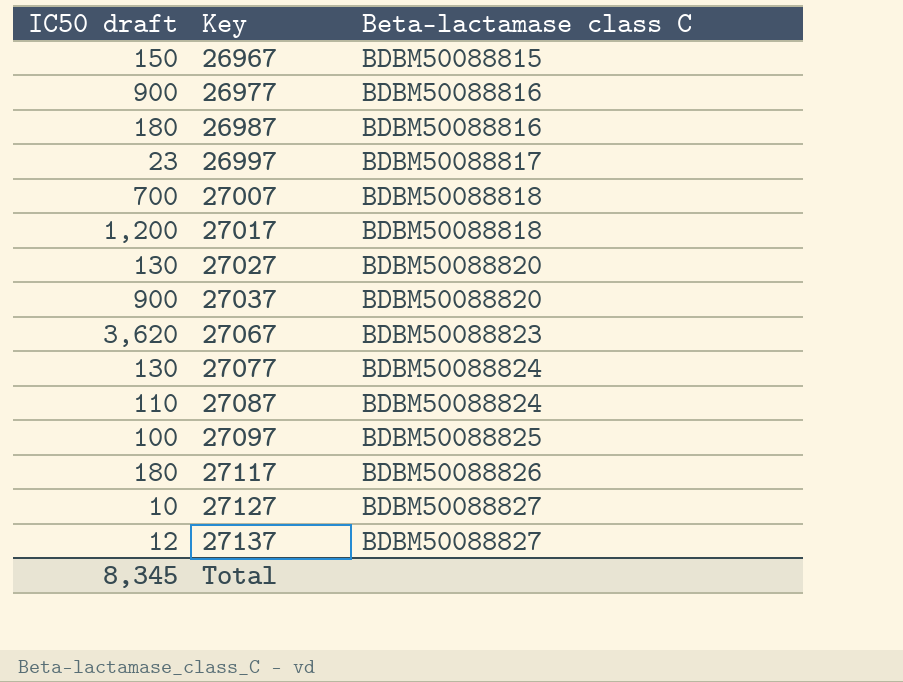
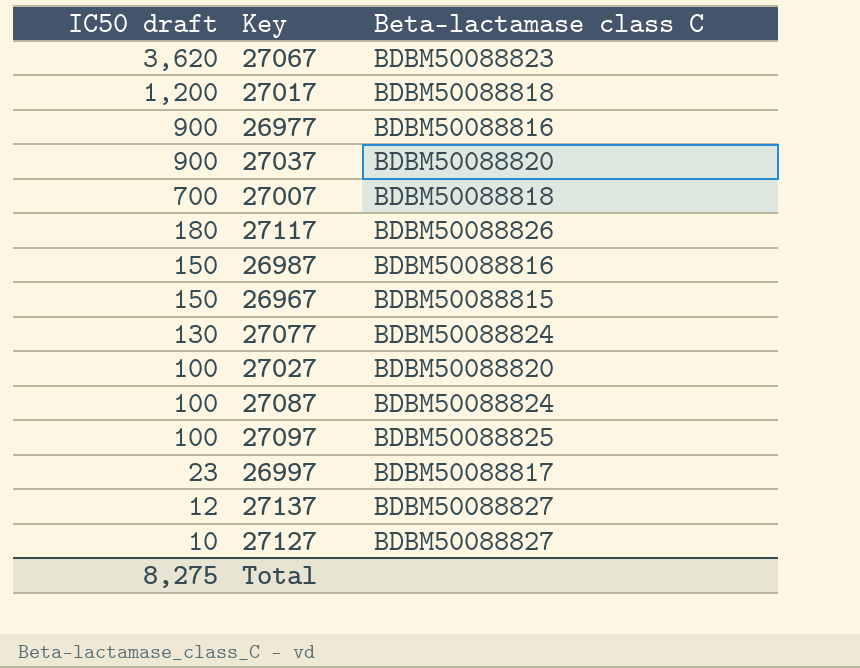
row order: Key ascending -> IC50 draft descending
26987 | IC50 draft: 180 -> 150
27027 | IC50 draft: 130 -> 100
27087 | IC50 draft: 110 -> 100
Total | IC50 draft: 8,345 -> 8,275

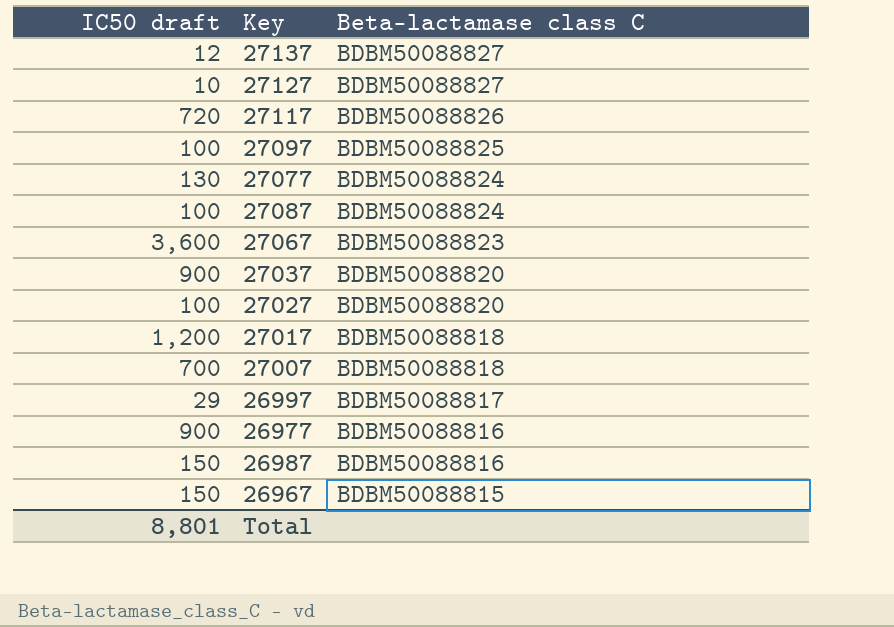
row order: IC50 draft descending -> Beta-lactamase class C descending
27117 | IC50 draft: 180 -> 720
27067 | IC50 draft: 3,620 -> 3,600
26997 | IC50 draft: 23 -> 29
Total | IC50 draft: 8,275 -> 8,801

